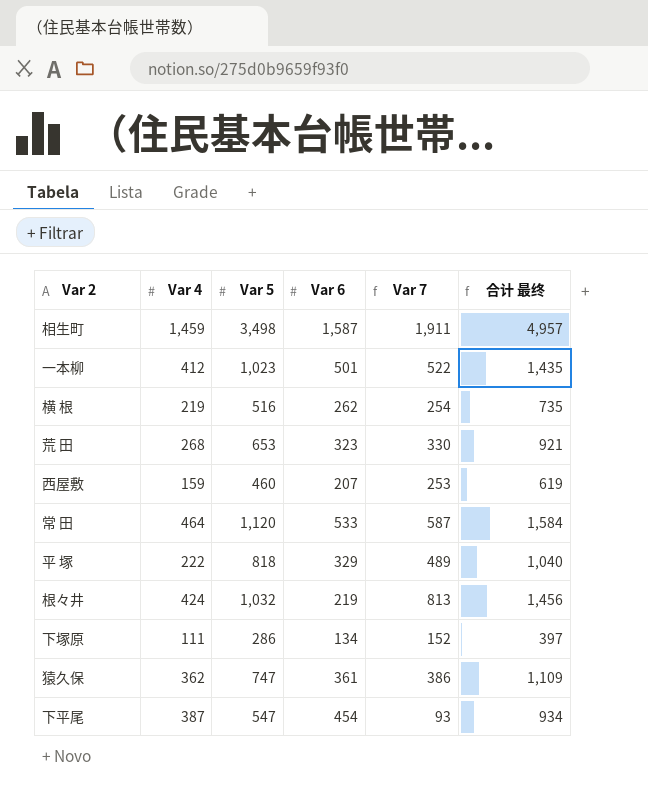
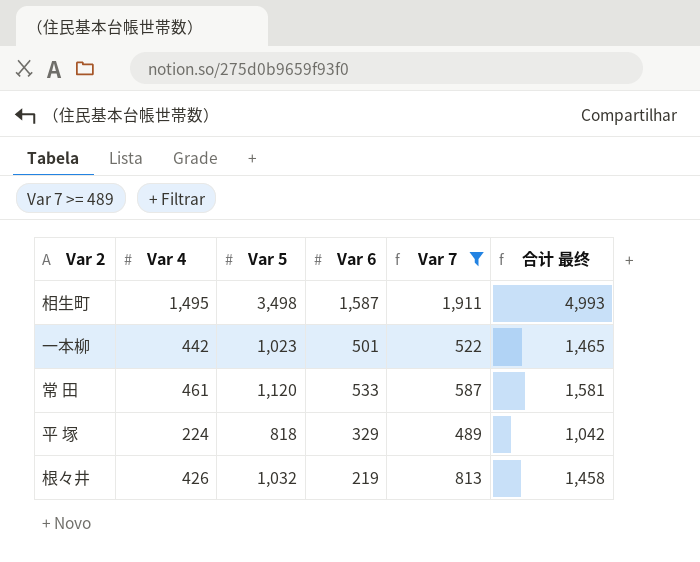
filter: none -> Var 7 >= 489
相生町 | Var 4: 1,459 -> 1,495
相生町 | 合计 最终: 4,957 -> 4,993
一本柳 | Var 4: 412 -> 442
一本柳 | 合计 最终: 1,435 -> 1,465
常 田 | Var 4: 464 -> 461
常 田 | 合计 最终: 1,584 -> 1,581
平 塚 | Var 4: 222 -> 224
平 塚 | 合计 最终: 1,040 -> 1,042
根々井 | Var 4: 424 -> 426
根々井 | 合计 最终: 1,456 -> 1,458

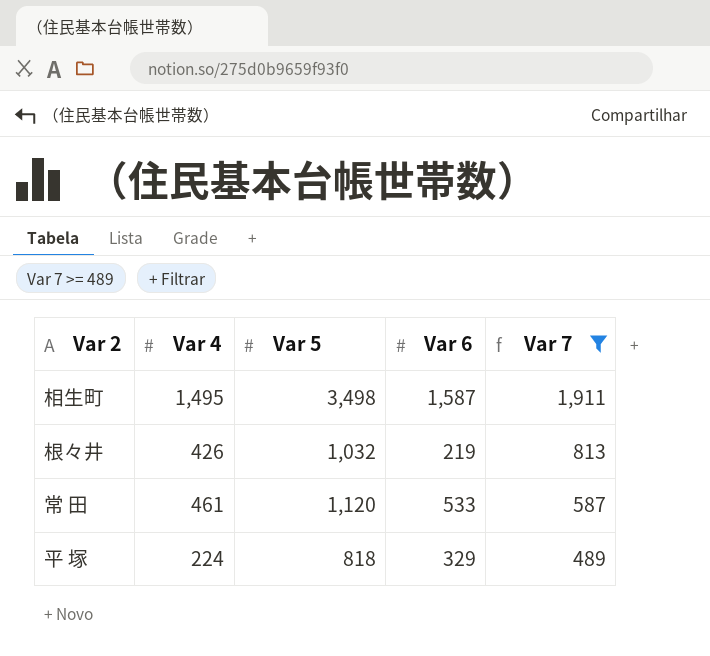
row order: none -> Var 7 descending
column 合计 最终 | formula: [Var 4] + [Var 5] -> none
row 一本柳: 442 | 1,023 | 501 | 522 | 1,465 -> none

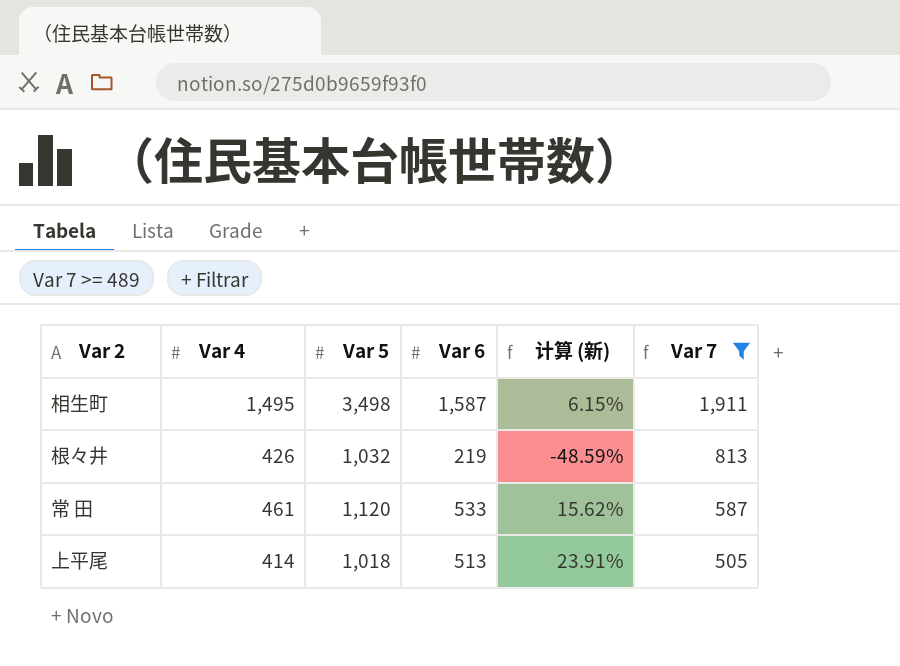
column 计算 (新) | formula: none -> ([Var 6] - [Var 4]) / [Var 4]
row 平 塚: 224 | 818 | 329 | 489 -> none
row 上平尾: none -> 414 | 1,018 | 513 | 23.91% | 505

